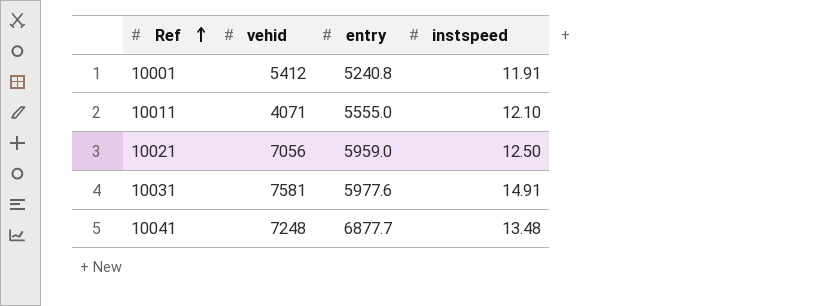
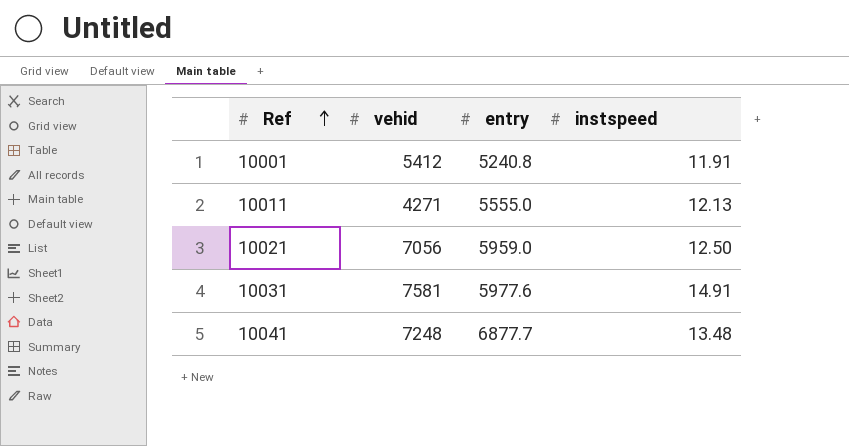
10011 | vehid: 4071 -> 4271
10011 | instspeed: 12.10 -> 12.13

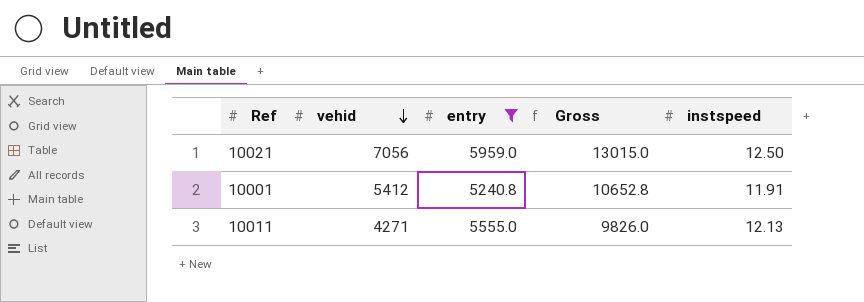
filter: none -> entry <= 5959.0
row order: Ref ascending -> vehid descending
column Gross | formula: none -> [vehid] + [entry]

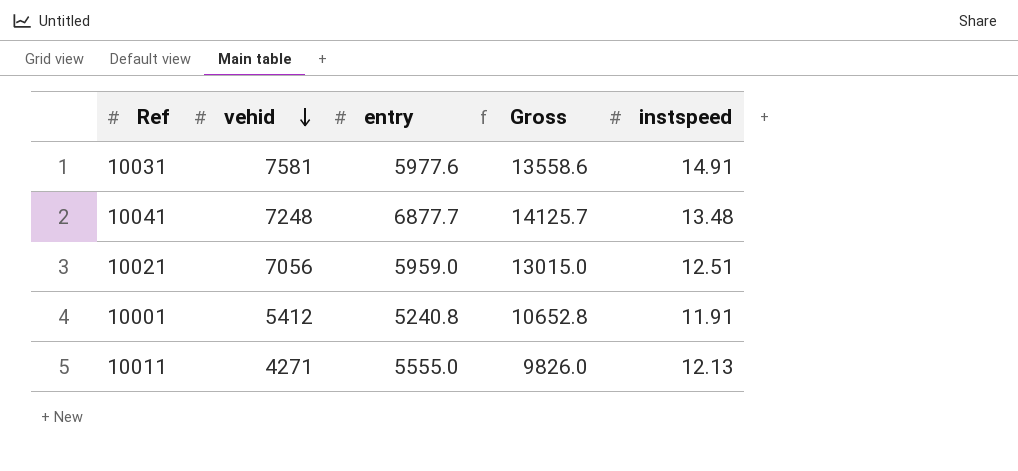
filter: entry <= 5959.0 -> none
10021 | instspeed: 12.50 -> 12.51

